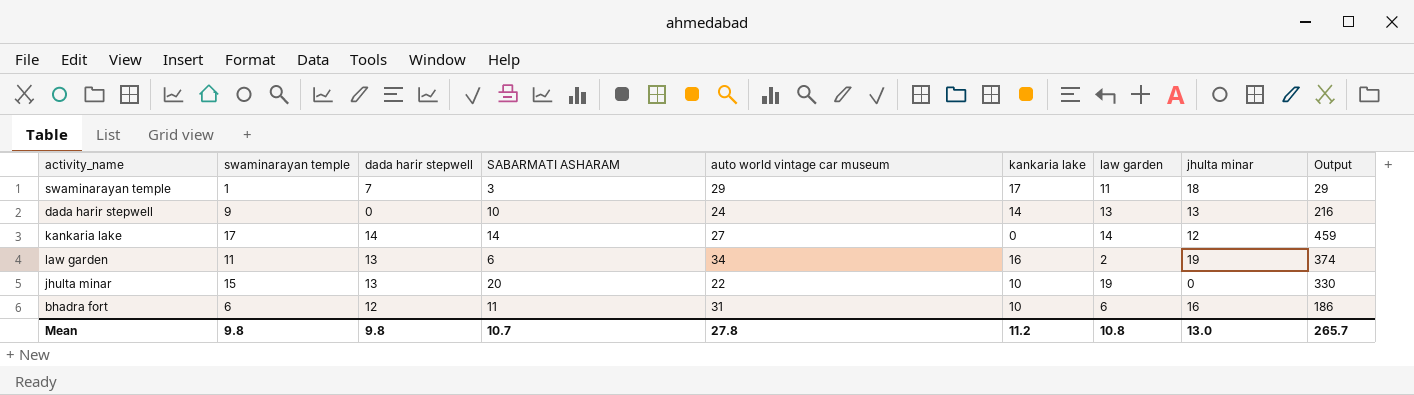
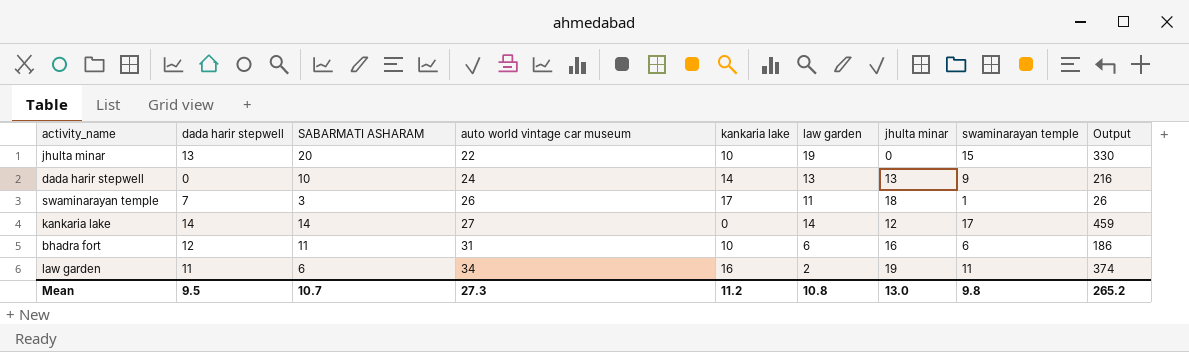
row order: none -> auto world vintage car museum ascending
column swaminarayan temple | position: 2 -> 8
swaminarayan temple | auto world vintage car museum: 29 -> 26
swaminarayan temple | Output: 29 -> 26
law garden | dada harir stepwell: 13 -> 11
Mean | dada harir stepwell: 9.8 -> 9.5
Mean | auto world vintage car museum: 27.8 -> 27.3
Mean | Output: 265.7 -> 265.2

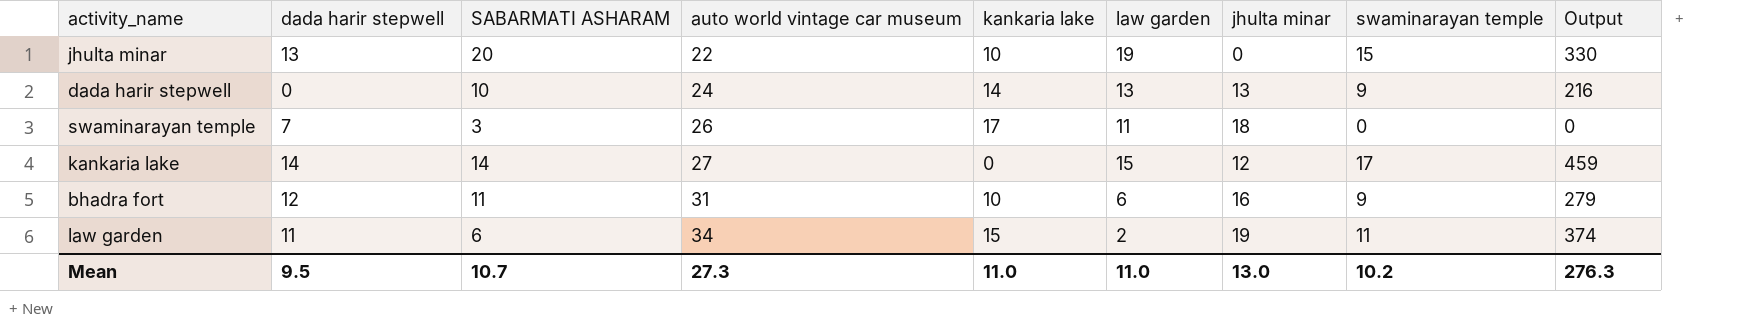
swaminarayan temple | swaminarayan temple: 1 -> 0
swaminarayan temple | Output: 26 -> 0
kankaria lake | law garden: 14 -> 15
bhadra fort | swaminarayan temple: 6 -> 9
bhadra fort | Output: 186 -> 279
law garden | kankaria lake: 16 -> 15
Mean | kankaria lake: 11.2 -> 11.0
Mean | law garden: 10.8 -> 11.0
Mean | swaminarayan temple: 9.8 -> 10.2
Mean | Output: 265.2 -> 276.3

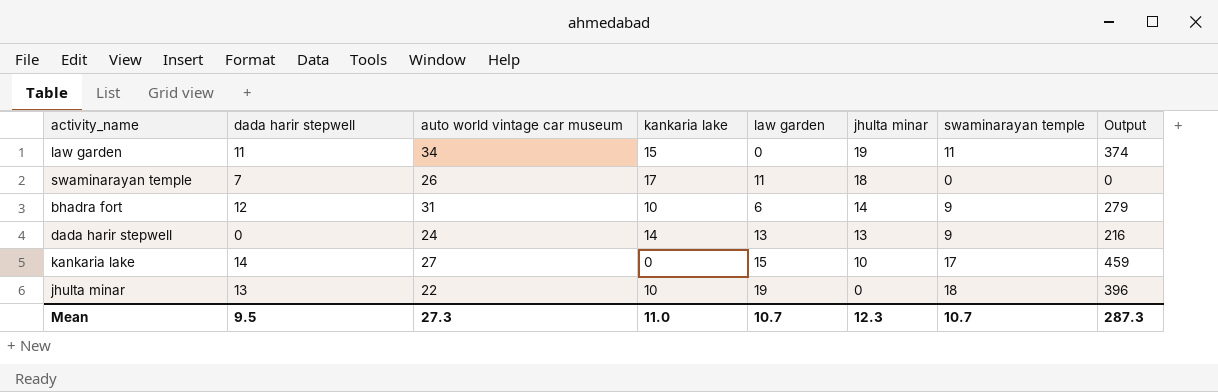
row order: auto world vintage car museum ascending -> jhulta minar descending
column SABARMATI ASHARAM | position: 3 -> none
law garden | law garden: 2 -> 0
bhadra fort | jhulta minar: 16 -> 14
kankaria lake | jhulta minar: 12 -> 10
jhulta minar | swaminarayan temple: 15 -> 18
jhulta minar | Output: 330 -> 396
Mean | law garden: 11.0 -> 10.7
Mean | jhulta minar: 13.0 -> 12.3
Mean | swaminarayan temple: 10.2 -> 10.7
Mean | Output: 276.3 -> 287.3

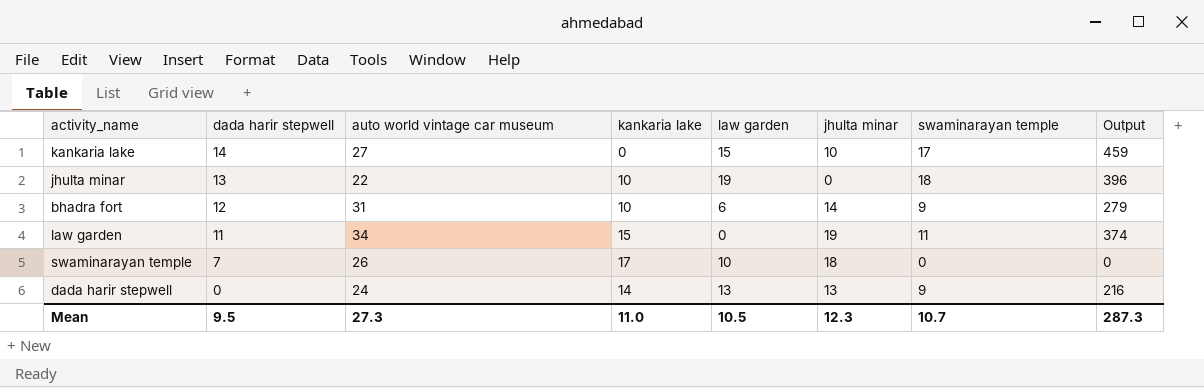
row order: jhulta minar descending -> dada harir stepwell descending
swaminarayan temple | law garden: 11 -> 10
Mean | law garden: 10.7 -> 10.5

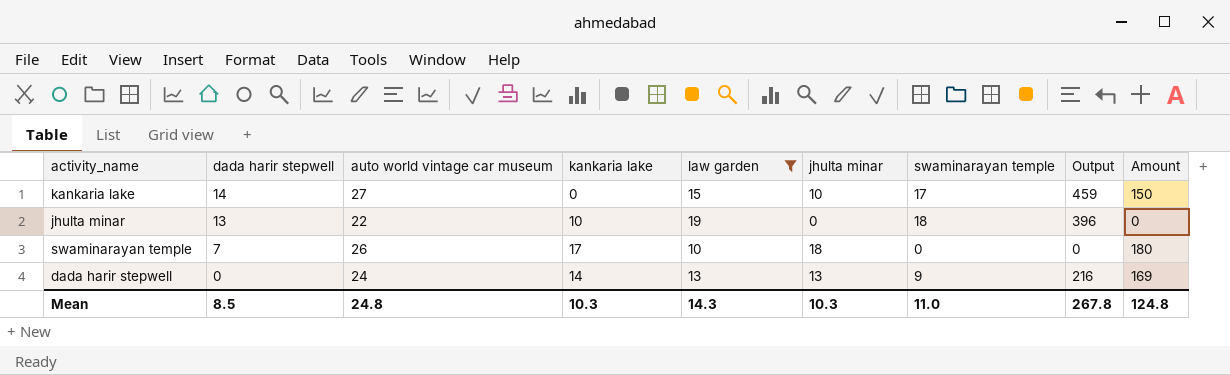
filter: none -> law garden >= 10
column Amount | formula: none -> [law garden] * [jhulta minar]
Mean | dada harir stepwell: 9.5 -> 8.5
Mean | auto world vintage car museum: 27.3 -> 24.8
Mean | kankaria lake: 11.0 -> 10.3
Mean | law garden: 10.5 -> 14.3
Mean | jhulta minar: 12.3 -> 10.3
Mean | swaminarayan temple: 10.7 -> 11.0
Mean | Output: 287.3 -> 267.8

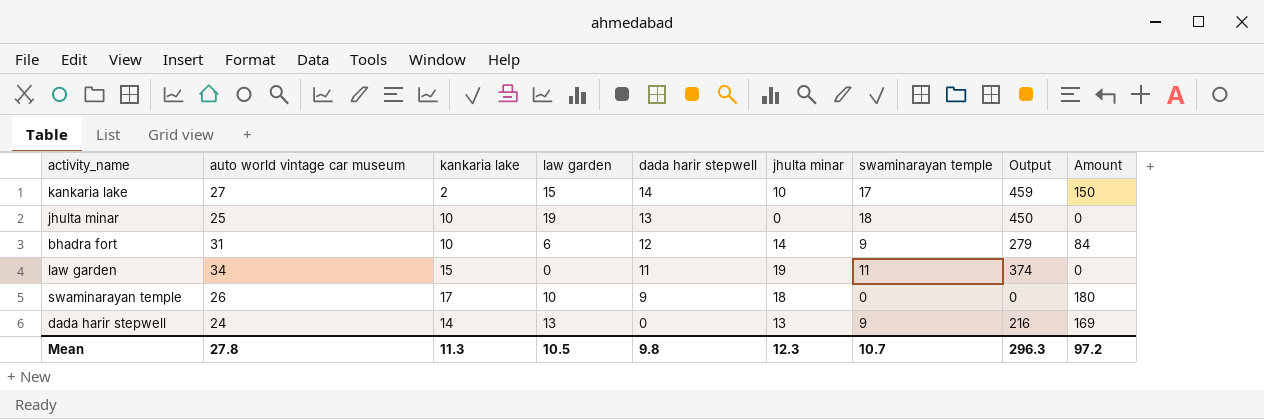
filter: law garden >= 10 -> none
column dada harir stepwell | position: 2 -> 5
kankaria lake | kankaria lake: 0 -> 2
jhulta minar | auto world vintage car museum: 22 -> 25
jhulta minar | Output: 396 -> 450
swaminarayan temple | dada harir stepwell: 7 -> 9
Mean | auto world vintage car museum: 24.8 -> 27.8
Mean | kankaria lake: 10.3 -> 11.3
Mean | law garden: 14.3 -> 10.5
Mean | dada harir stepwell: 8.5 -> 9.8
Mean | jhulta minar: 10.3 -> 12.3
Mean | swaminarayan temple: 11.0 -> 10.7
Mean | Output: 267.8 -> 296.3
Mean | Amount: 124.8 -> 97.2

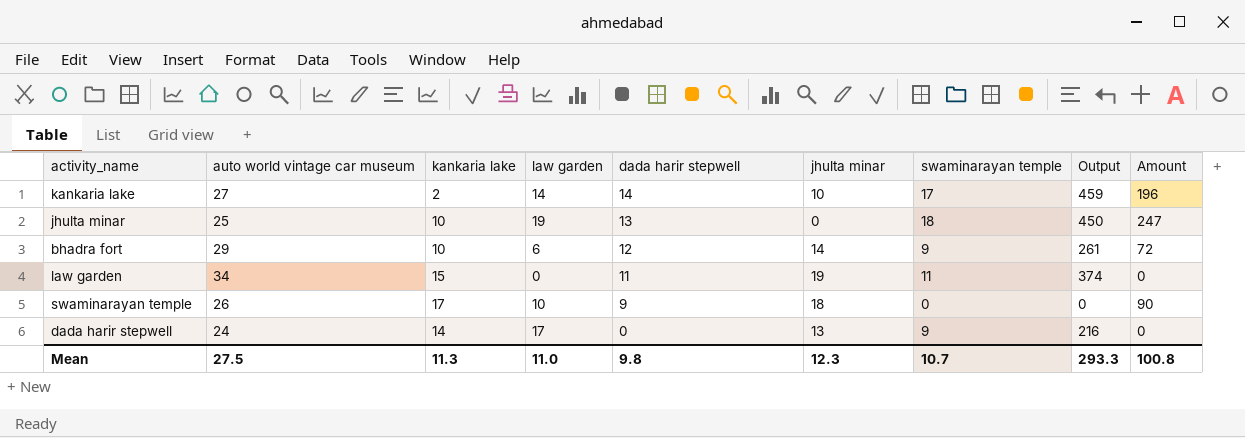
column Amount | formula: [law garden] * [jhulta minar] -> [law garden] * [dada harir stepwell]
kankaria lake | law garden: 15 -> 14
bhadra fort | auto world vintage car museum: 31 -> 29
bhadra fort | Output: 279 -> 261
dada harir stepwell | law garden: 13 -> 17
Mean | auto world vintage car museum: 27.8 -> 27.5
Mean | law garden: 10.5 -> 11.0
Mean | Output: 296.3 -> 293.3
Mean | Amount: 97.2 -> 100.8

